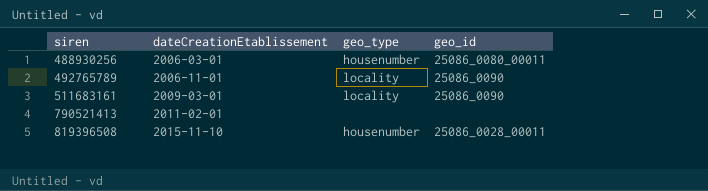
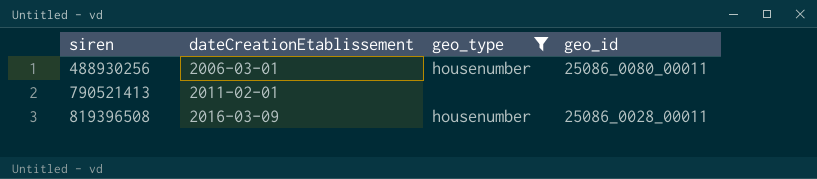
filter: none -> geo_type != locality
819396508 | dateCreationEtablissement: 2015-11-10 -> 2016-03-09

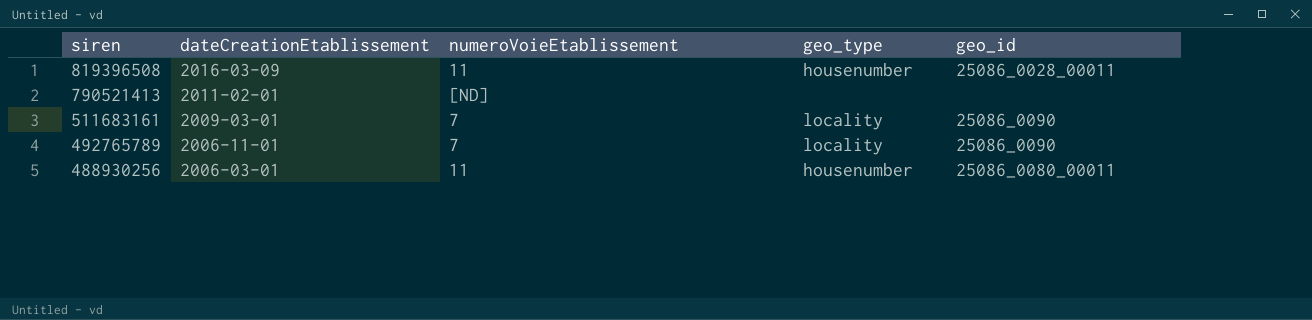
filter: geo_type != locality -> none
row order: siren ascending -> siren descending
column numeroVoieEtablissement | position: none -> 3

